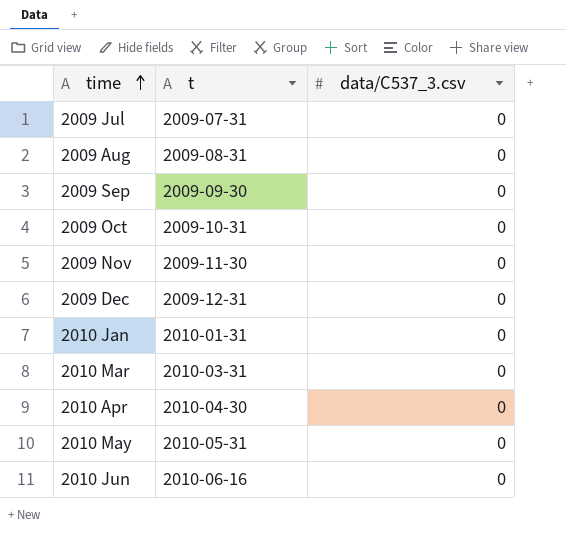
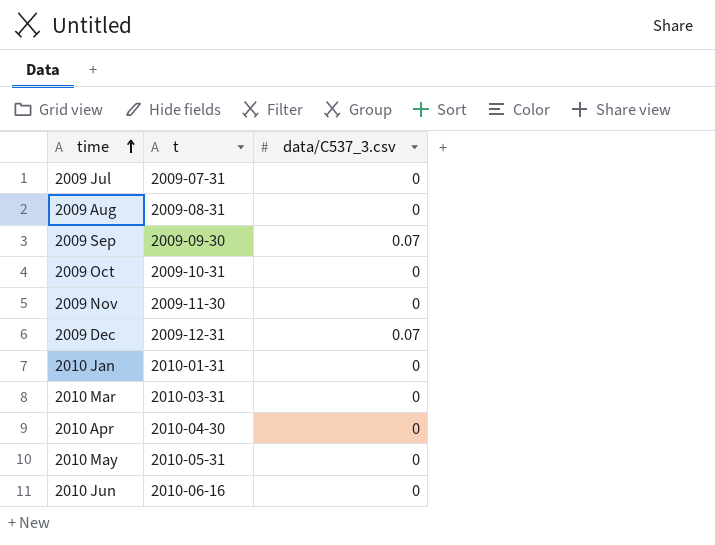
2009 Sep | data/C537_3.csv: 0 -> 0.07
2009 Dec | data/C537_3.csv: 0 -> 0.07

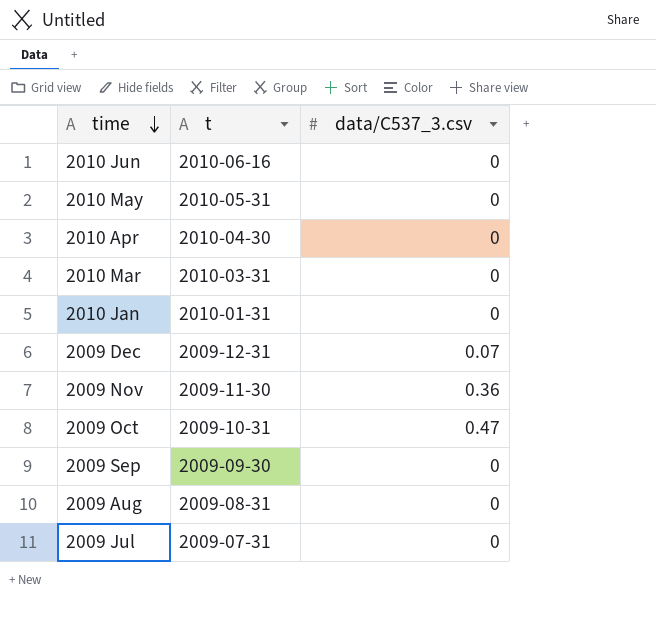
row order: time ascending -> time descending
2009 Nov | data/C537_3.csv: 0 -> 0.36
2009 Oct | data/C537_3.csv: 0 -> 0.47
2009 Sep | data/C537_3.csv: 0.07 -> 0

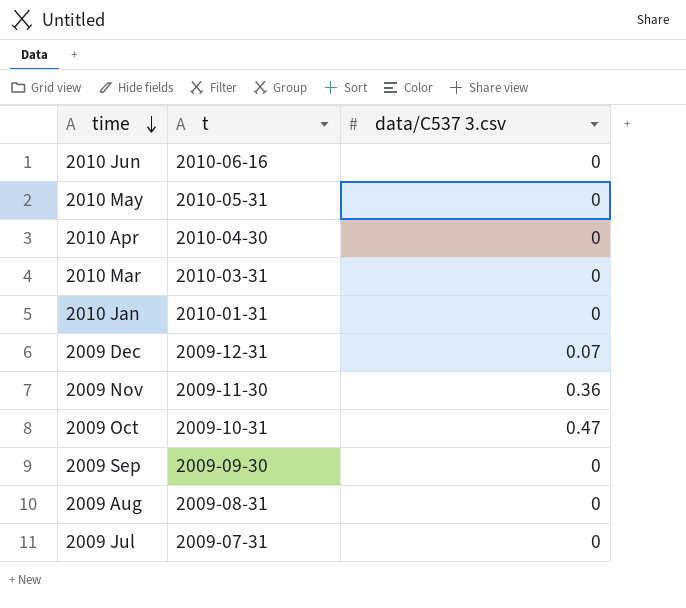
column name: data/C537_3.csv -> data/C537 3.csv

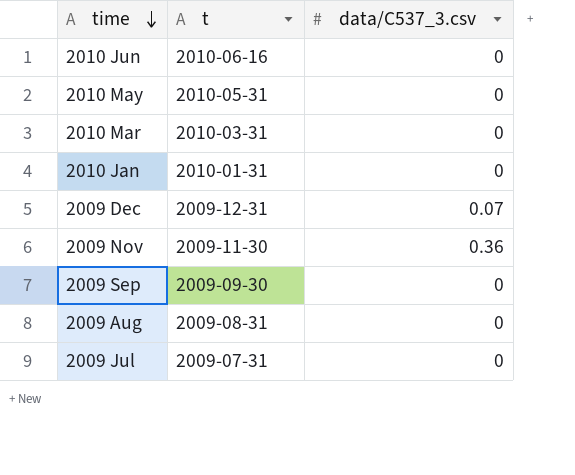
column name: data/C537 3.csv -> data/C537_3.csv
row 2010 Apr: 2010-04-30 | 0 -> none
row 2009 Oct: 2009-10-31 | 0.47 -> none

